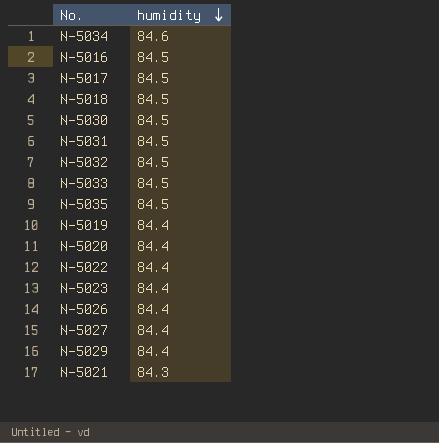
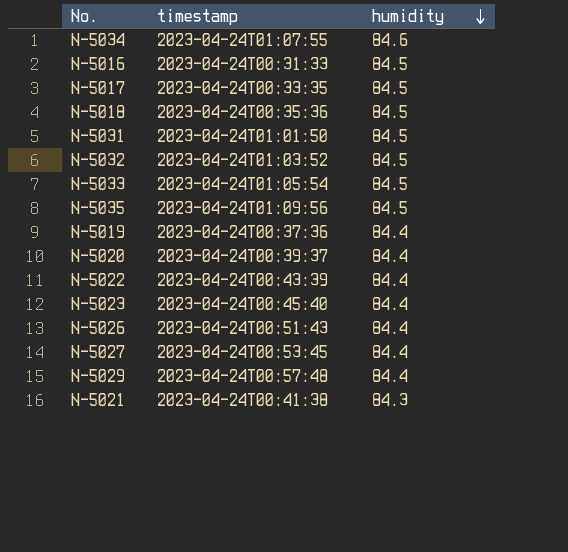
column timestamp | position: none -> 2
row N-5030: 84.5 -> none

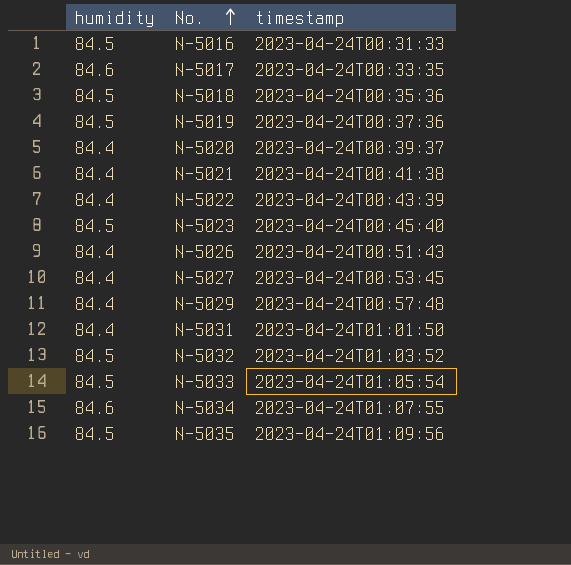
row order: humidity descending -> No. ascending
column humidity | position: 3 -> 1
N-5017 | humidity: 84.5 -> 84.6
N-5019 | humidity: 84.4 -> 84.5
N-5021 | humidity: 84.3 -> 84.4
N-5023 | humidity: 84.4 -> 84.5
N-5031 | humidity: 84.5 -> 84.4

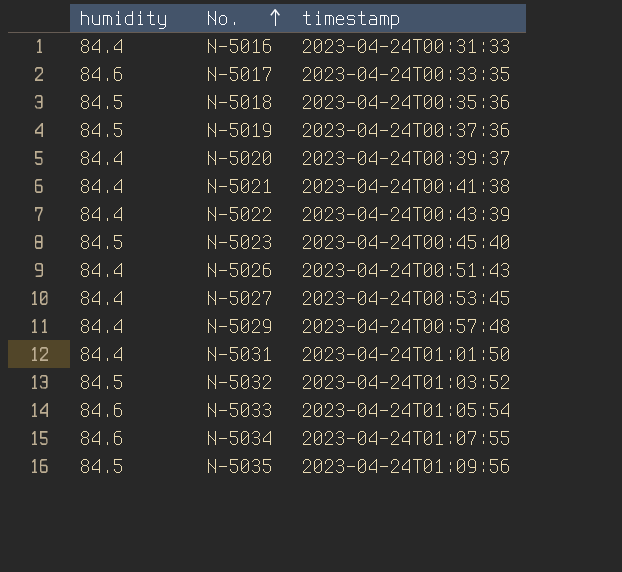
N-5016 | humidity: 84.5 -> 84.4
N-5033 | humidity: 84.5 -> 84.6

